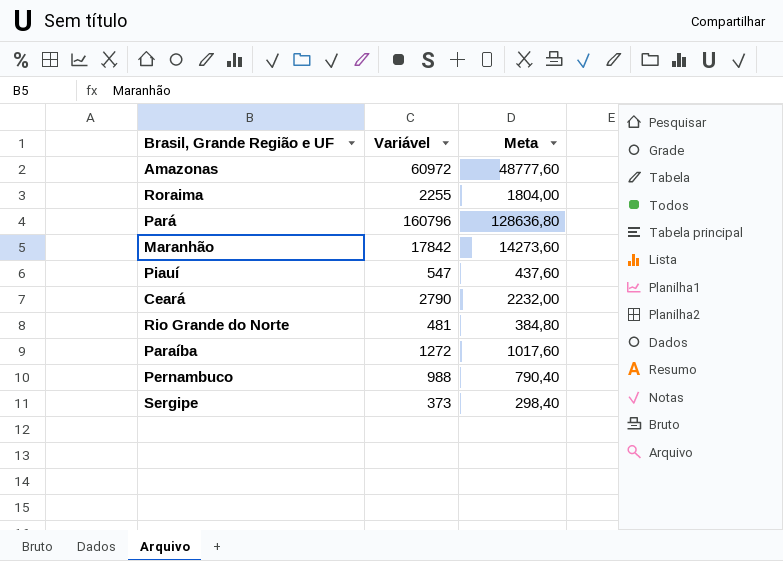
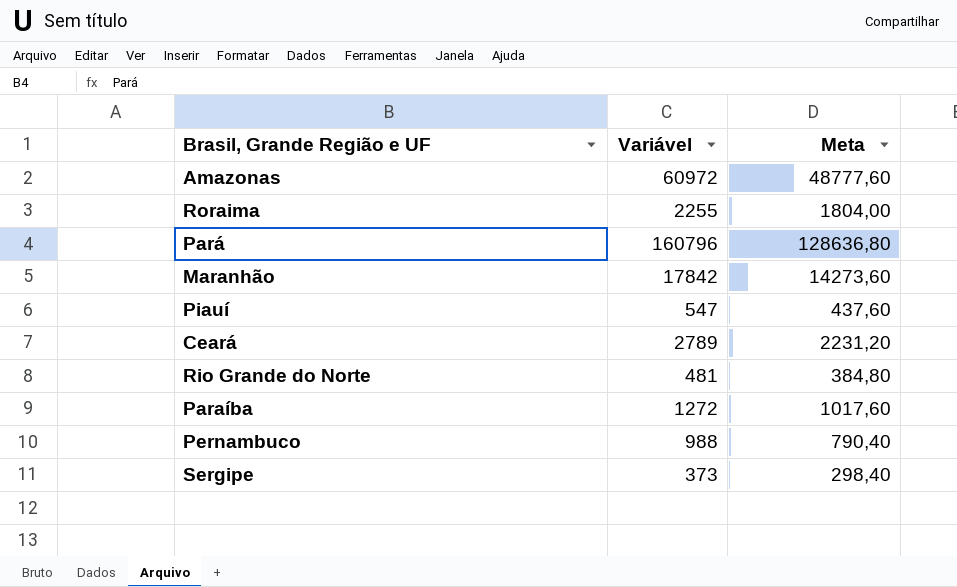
Ceará | Variável: 2790 -> 2789
Ceará | Meta: 2232,00 -> 2231,20

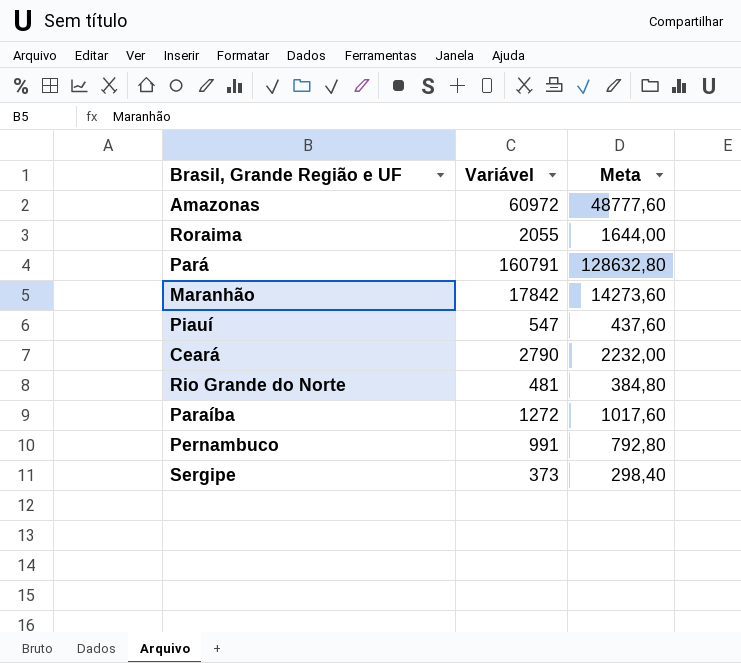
Roraima | Variável: 2255 -> 2055
Roraima | Meta: 1804,00 -> 1644,00
Pará | Variável: 160796 -> 160791
Pará | Meta: 128636,80 -> 128632,80
Ceará | Variável: 2789 -> 2790
Ceará | Meta: 2231,20 -> 2232,00
Pernambuco | Variável: 988 -> 991
Pernambuco | Meta: 790,40 -> 792,80

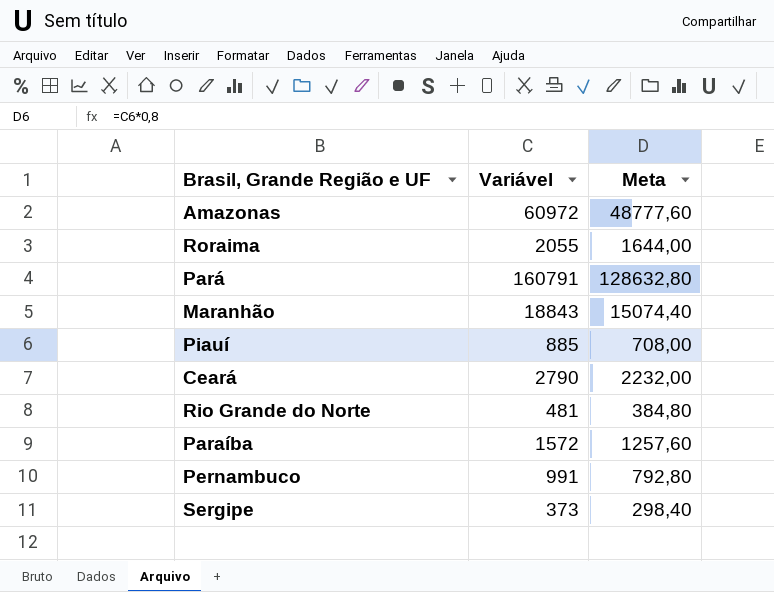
Maranhão | Variável: 17842 -> 18843
Maranhão | Meta: 14273,60 -> 15074,40
Piauí | Variável: 547 -> 885
Piauí | Meta: 437,60 -> 708,00
Paraíba | Variável: 1272 -> 1572
Paraíba | Meta: 1017,60 -> 1257,60

